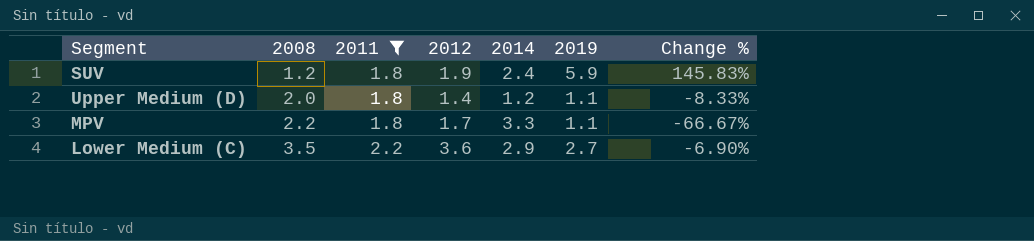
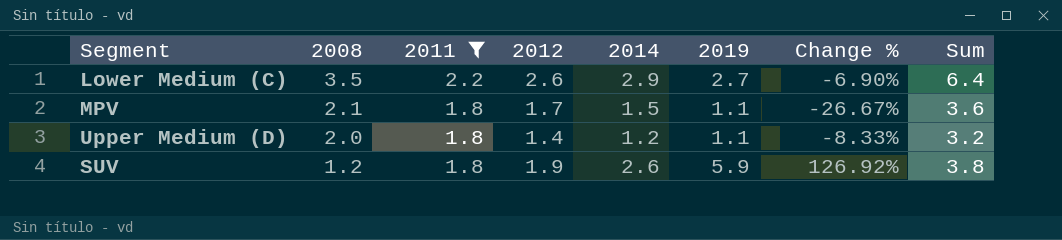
row order: 2008 ascending -> 2008 descending
column Sum | formula: none -> [2008] + [2014]
Lower Medium (C) | 2012: 3.6 -> 2.6
MPV | 2008: 2.2 -> 2.1
MPV | 2014: 3.3 -> 1.5
MPV | Change %: -66.67% -> -26.67%
SUV | 2014: 2.4 -> 2.6
SUV | Change %: 145.83% -> 126.92%

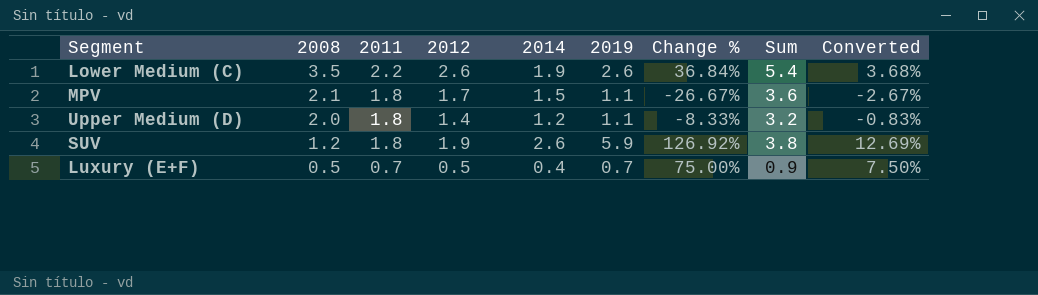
filter: 2011 != 0.7 -> none
column Converted | formula: none -> [Change %] * 0.1
Lower Medium (C) | 2014: 2.9 -> 1.9
Lower Medium (C) | 2019: 2.7 -> 2.6
Lower Medium (C) | Change %: -6.90% -> 36.84%
Lower Medium (C) | Sum: 6.4 -> 5.4

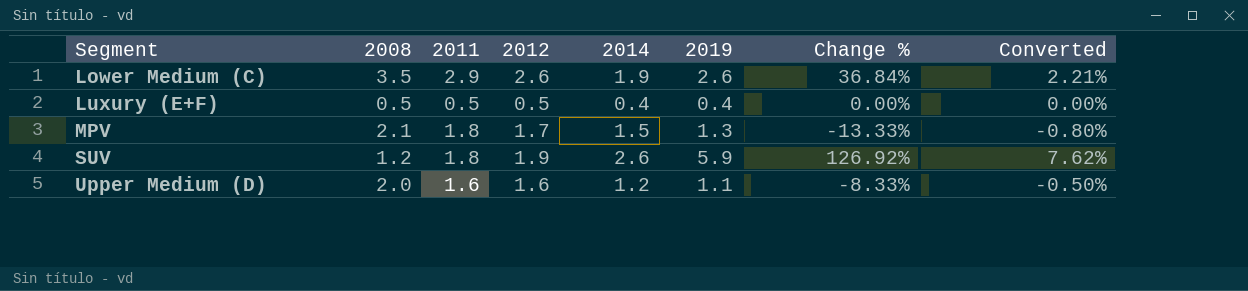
row order: 2008 descending -> Segment ascending
column Sum | formula: [2008] + [2014] -> none
column Converted | formula: [Change %] * 0.1 -> [Change %] * 0.06
Lower Medium (C) | 2011: 2.2 -> 2.9
Luxury (E+F) | 2011: 0.7 -> 0.5
Luxury (E+F) | 2019: 0.7 -> 0.4
Luxury (E+F) | Change %: 75.00% -> 0.00%
MPV | 2019: 1.1 -> 1.3
MPV | Change %: -26.67% -> -13.33%
Upper Medium (D) | 2011: 1.8 -> 1.6
Upper Medium (D) | 2012: 1.4 -> 1.6

